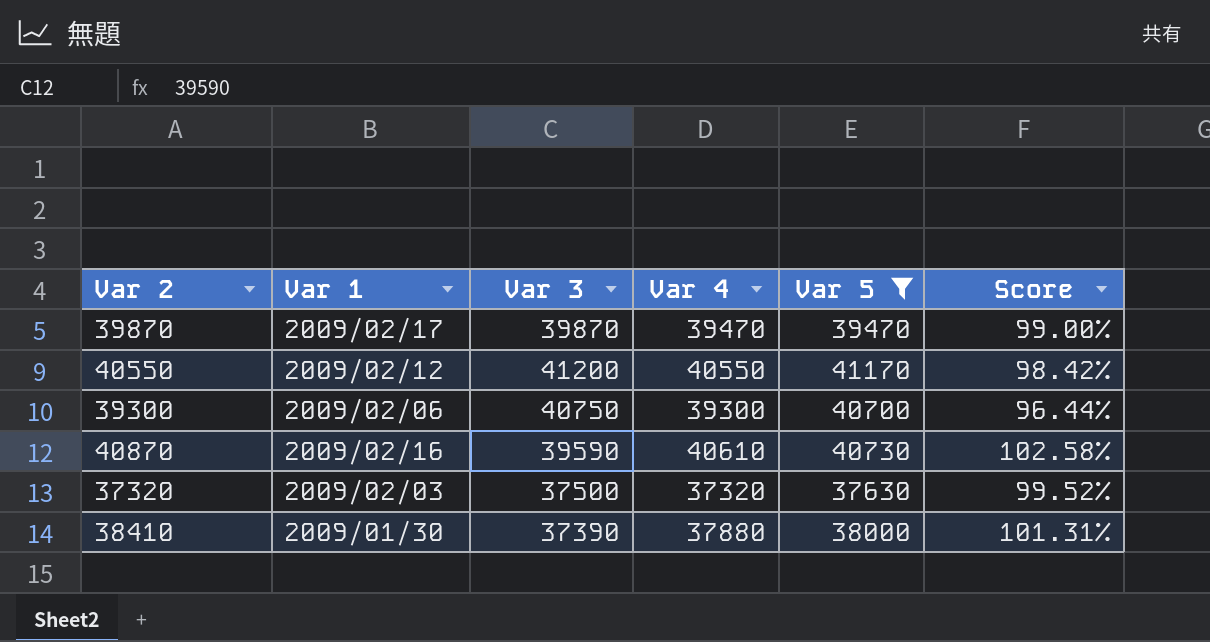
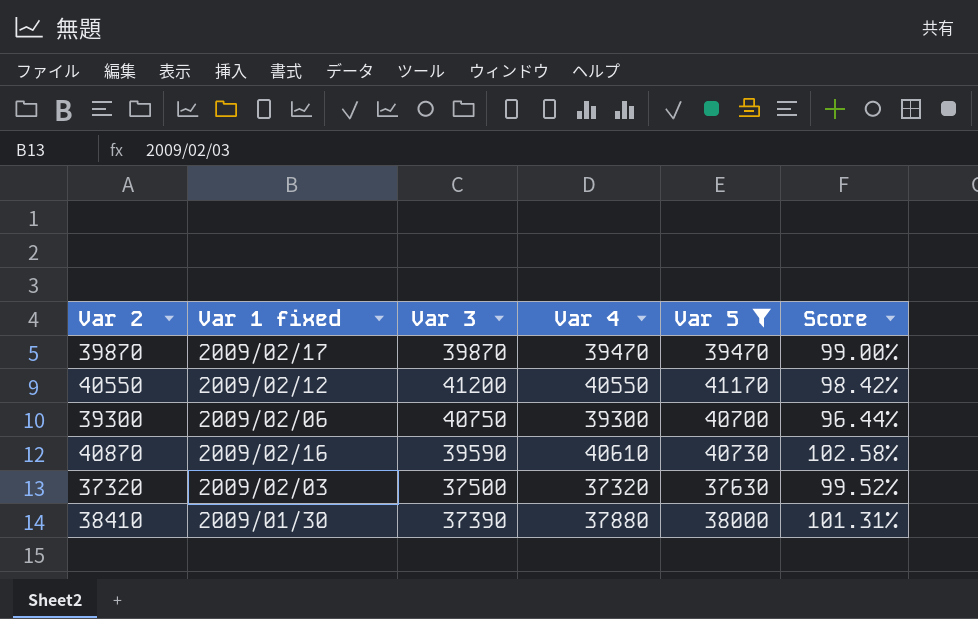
column name: Var 1 -> Var 1 fixed

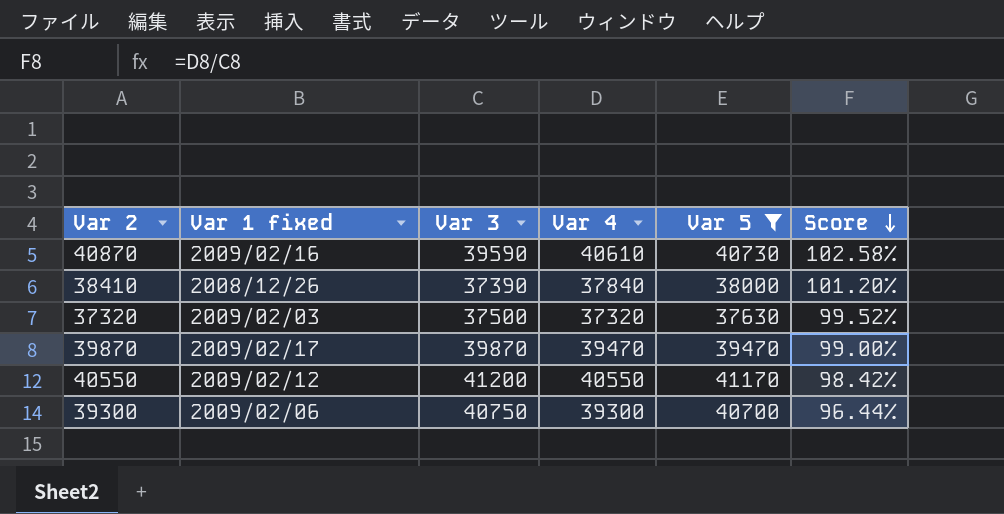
row order: none -> Score descending
38410 | Var 1 fixed: 2009/01/30 -> 2008/12/26
38410 | Var 4: 37880 -> 37840
38410 | Score: 101.31% -> 101.20%

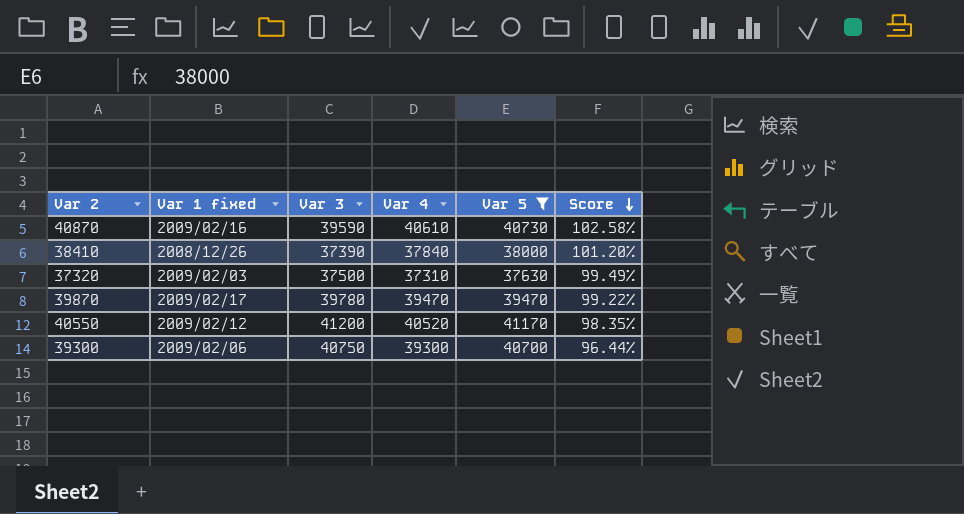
37320 | Var 4: 37320 -> 37310
37320 | Score: 99.52% -> 99.49%
39870 | Var 3: 39870 -> 39780
39870 | Score: 99.00% -> 99.22%
40550 | Var 4: 40550 -> 40520
40550 | Score: 98.42% -> 98.35%

